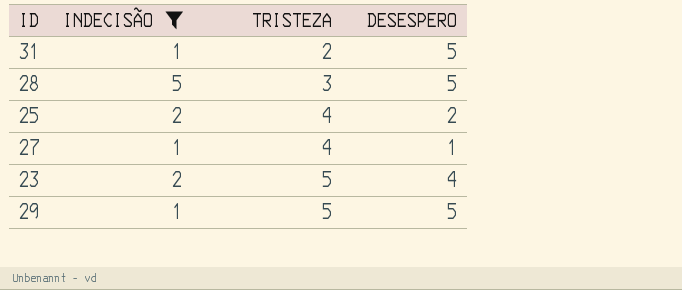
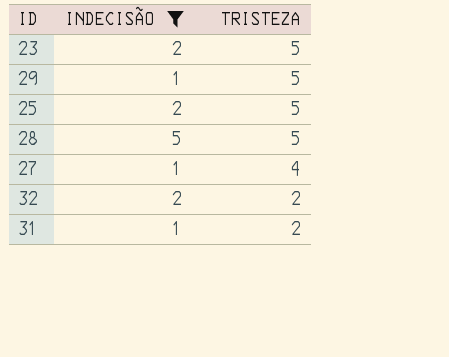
row order: TRISTEZA ascending -> TRISTEZA descending
column DESESPERO | position: 4 -> none
25 | TRISTEZA: 4 -> 5
28 | TRISTEZA: 3 -> 5
row 32: none -> 2 | 2

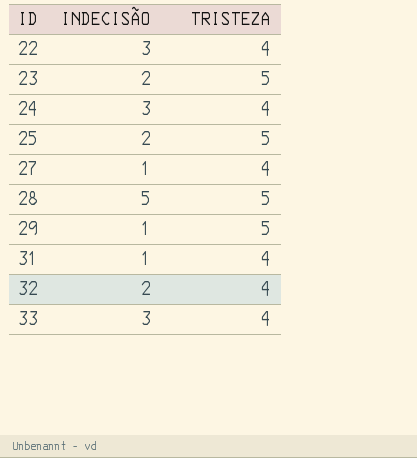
filter: INDECISÃO != 3 -> none
row order: TRISTEZA descending -> ID ascending
31 | TRISTEZA: 2 -> 4
32 | TRISTEZA: 2 -> 4

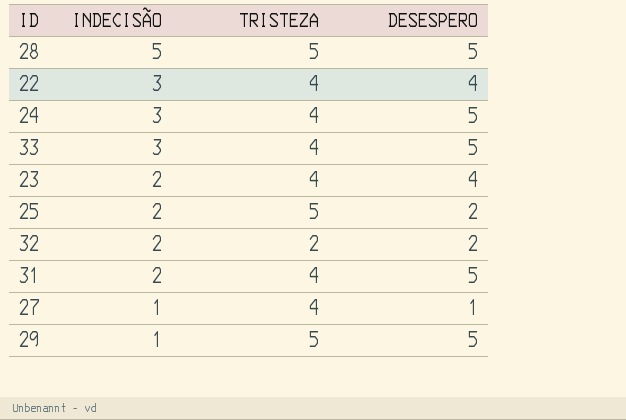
row order: ID ascending -> INDECISÃO descending
column DESESPERO | position: none -> 4
23 | TRISTEZA: 5 -> 4
32 | TRISTEZA: 4 -> 2
31 | INDECISÃO: 1 -> 2

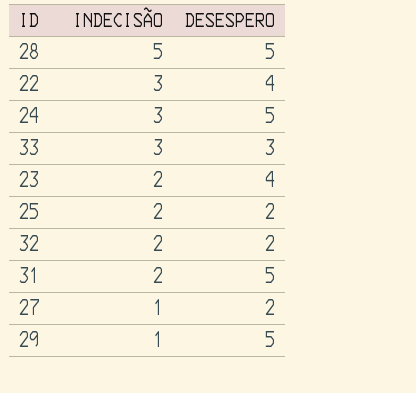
column TRISTEZA | position: 3 -> none
33 | DESESPERO: 5 -> 3
27 | DESESPERO: 1 -> 2

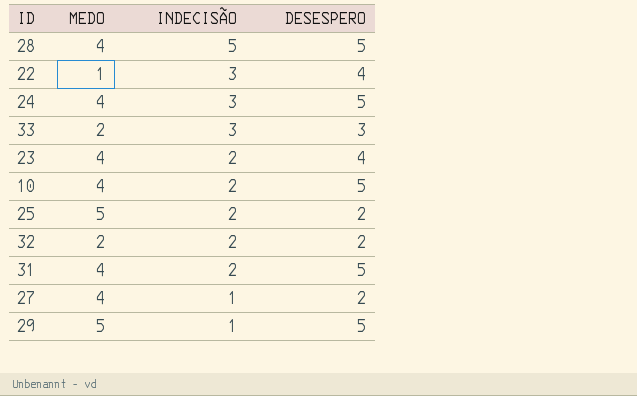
column MEDO | position: none -> 2
row 10: none -> 4 | 2 | 5

